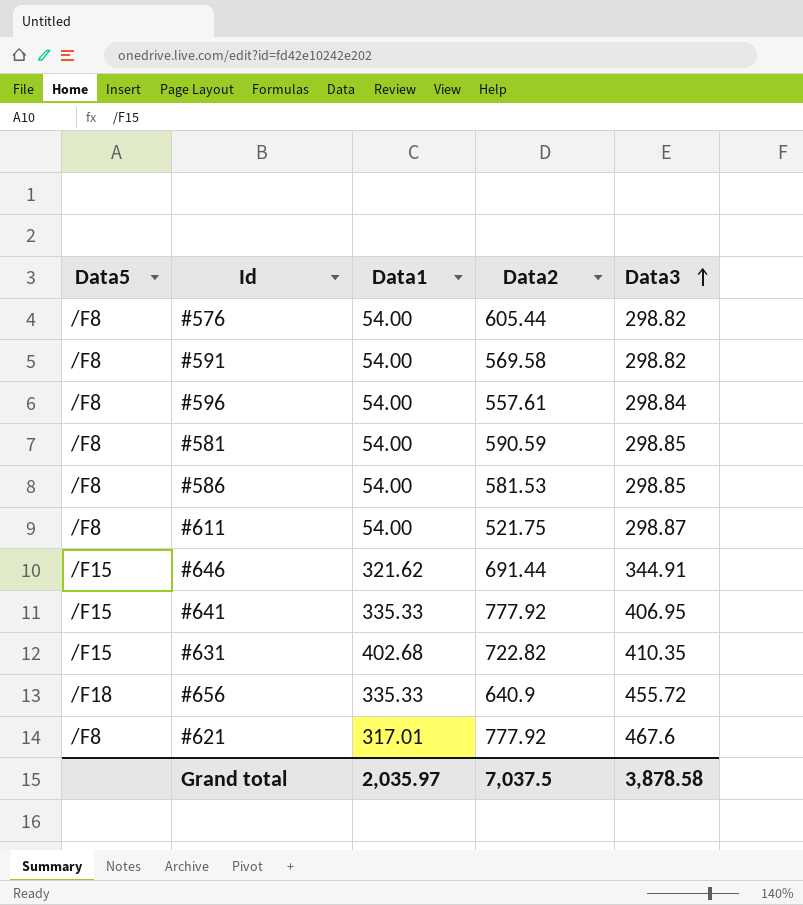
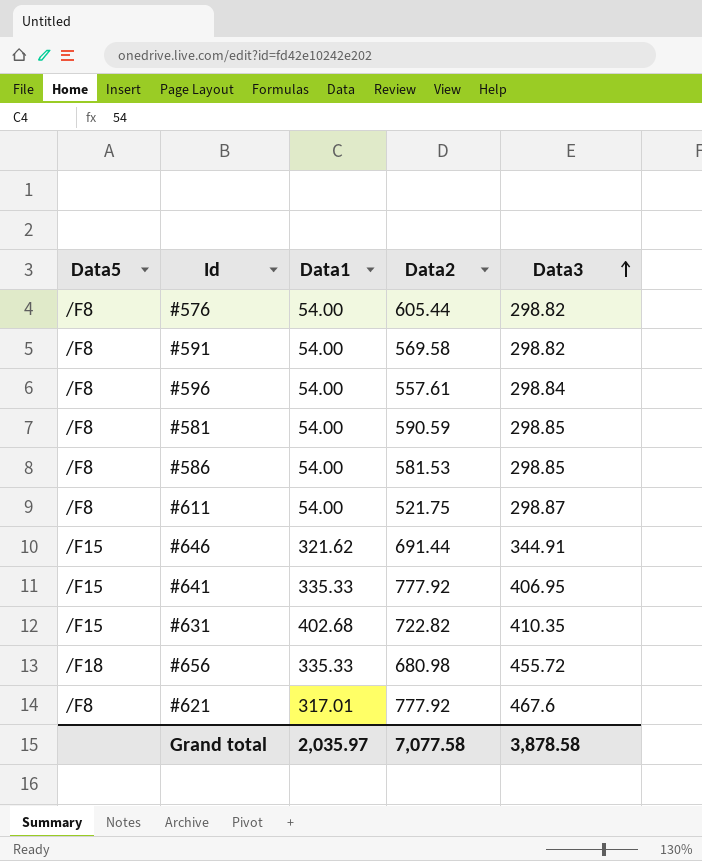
#656 | Data2: 640.9 -> 680.98
Grand total | Data2: 7,037.5 -> 7,077.58

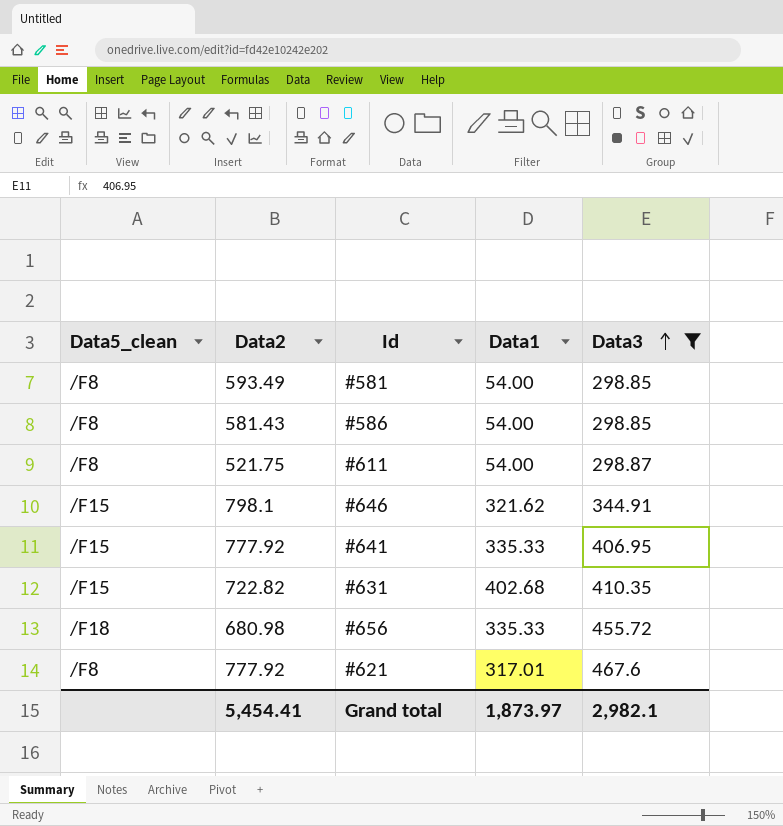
filter: none -> Data3 >= 298.85
column name: Data5 -> Data5_clean
column Data2 | position: 4 -> 2
#581 | Data2: 590.59 -> 593.49
#586 | Data2: 581.53 -> 581.43
#646 | Data2: 691.44 -> 798.1
Grand total | Data2: 7,077.58 -> 5,454.41
Grand total | Data1: 2,035.97 -> 1,873.97
Grand total | Data3: 3,878.58 -> 2,982.1

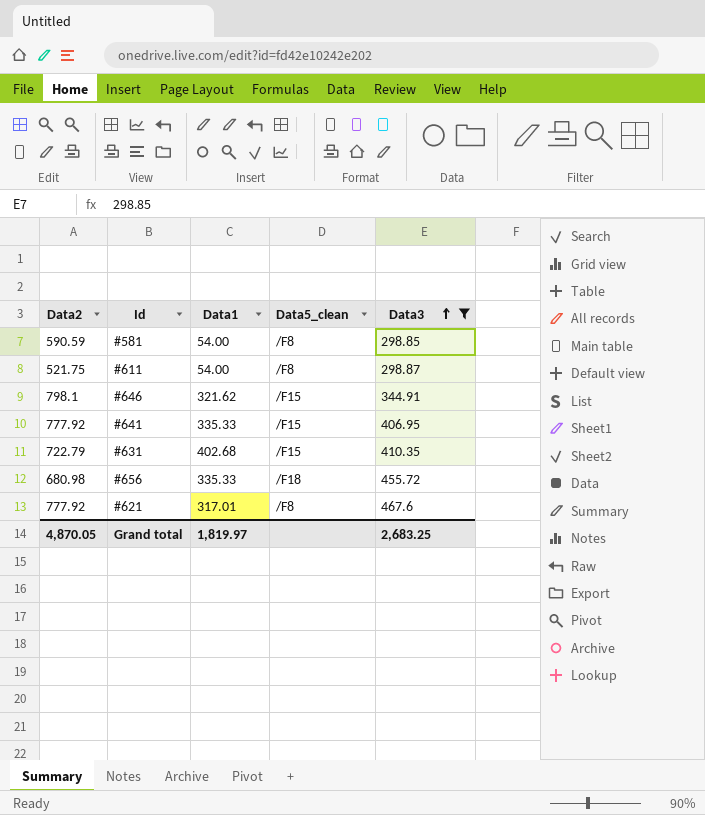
column Data5_clean | position: 1 -> 4
row #586: /F8 | 581.43 | 54.00 | 298.85 -> none
#581 | Data2: 593.49 -> 590.59
#631 | Data2: 722.82 -> 722.79
Grand total | Data2: 5,454.41 -> 4,870.05
Grand total | Data1: 1,873.97 -> 1,819.97
Grand total | Data3: 2,982.1 -> 2,683.25

